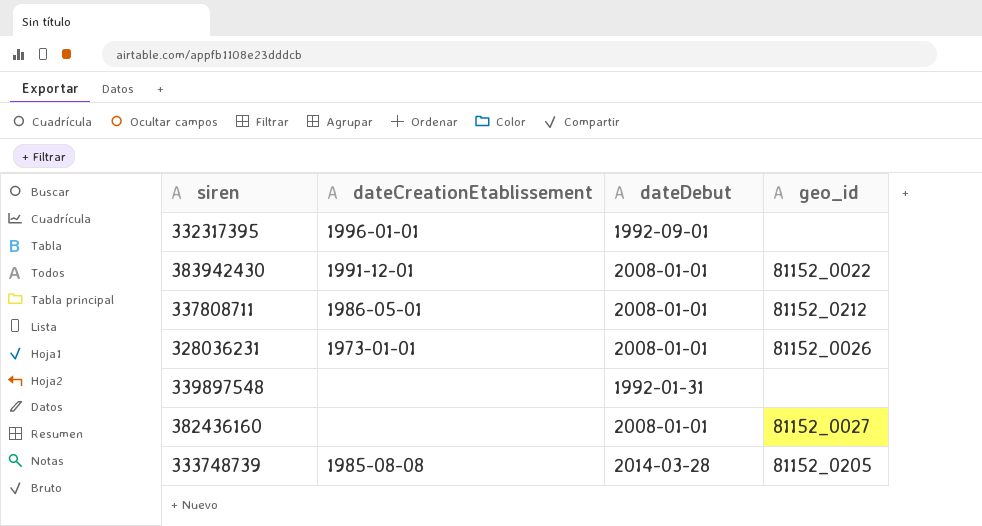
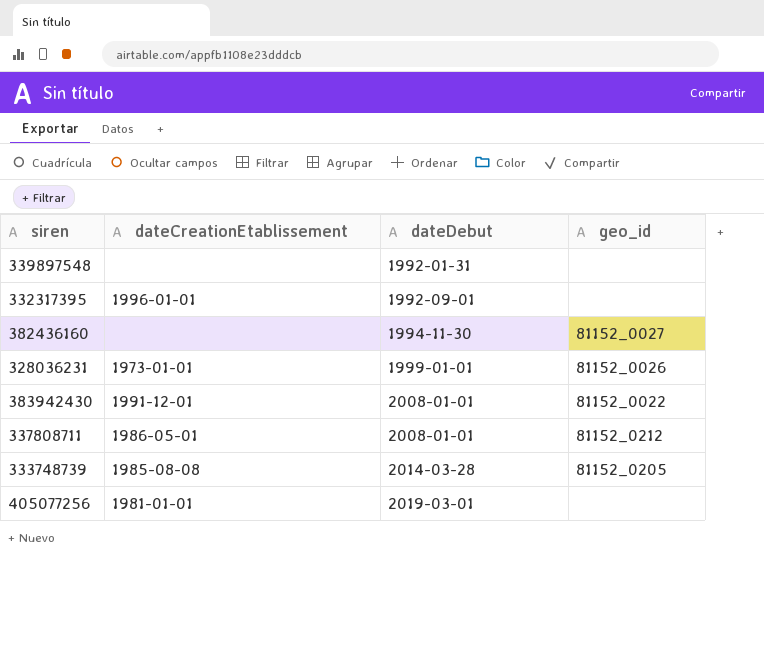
row order: none -> dateDebut ascending
382436160 | dateDebut: 2008-01-01 -> 1994-11-30
328036231 | dateDebut: 2008-01-01 -> 1999-01-01
row 405077256: none -> 1981-01-01 | 2019-03-01 | none

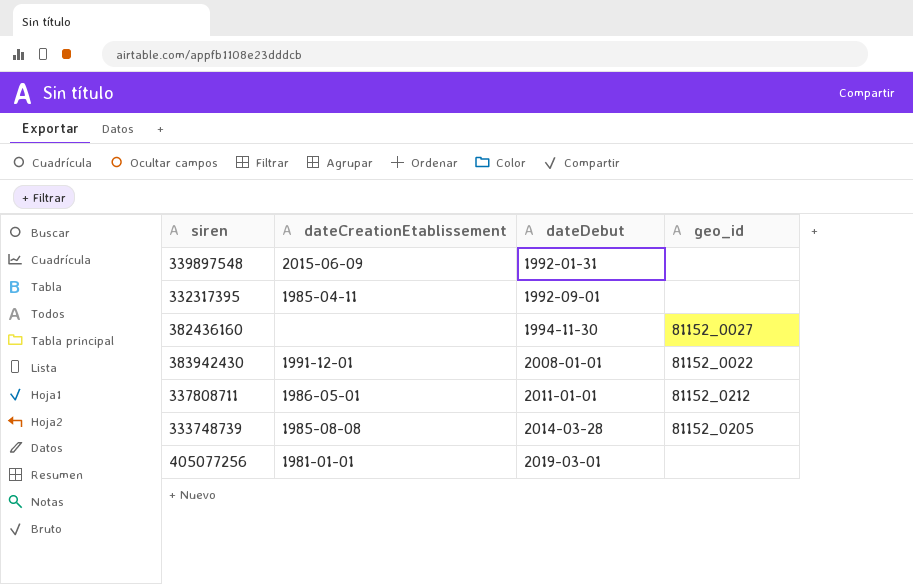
row 328036231: 1973-01-01 | 1999-01-01 | 81152_0026 -> none
339897548 | dateCreationEtablissement: none -> 2015-06-09
332317395 | dateCreationEtablissement: 1996-01-01 -> 1985-04-11
337808711 | dateDebut: 2008-01-01 -> 2011-01-01

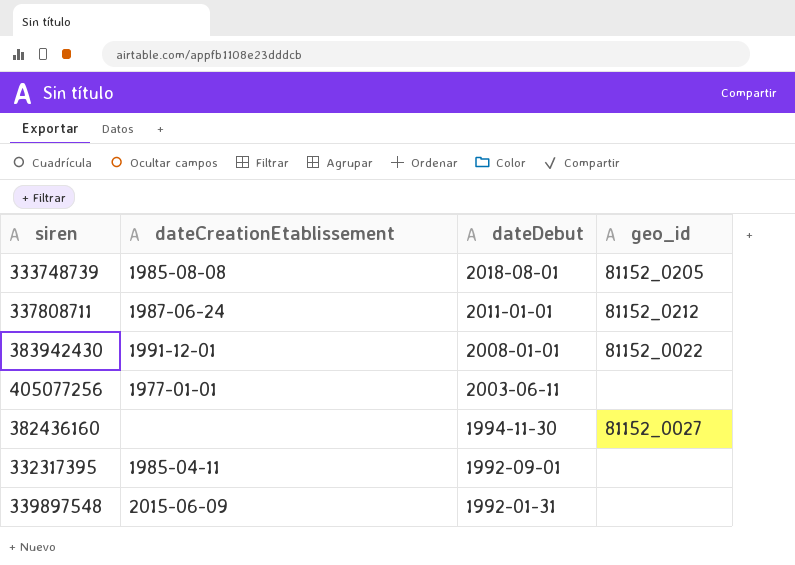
row order: dateDebut ascending -> dateDebut descending
333748739 | dateDebut: 2014-03-28 -> 2018-08-01
337808711 | dateCreationEtablissement: 1986-05-01 -> 1987-06-24
405077256 | dateCreationEtablissement: 1981-01-01 -> 1977-01-01
405077256 | dateDebut: 2019-03-01 -> 2003-06-11

